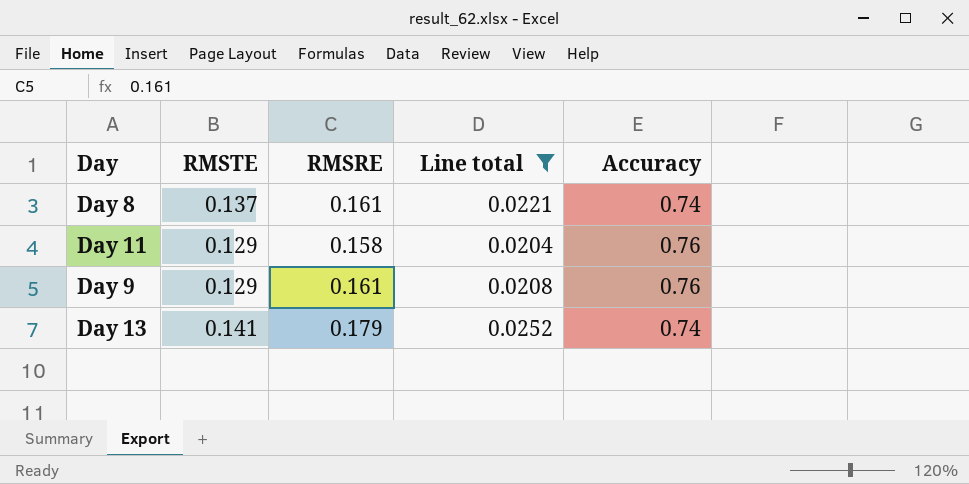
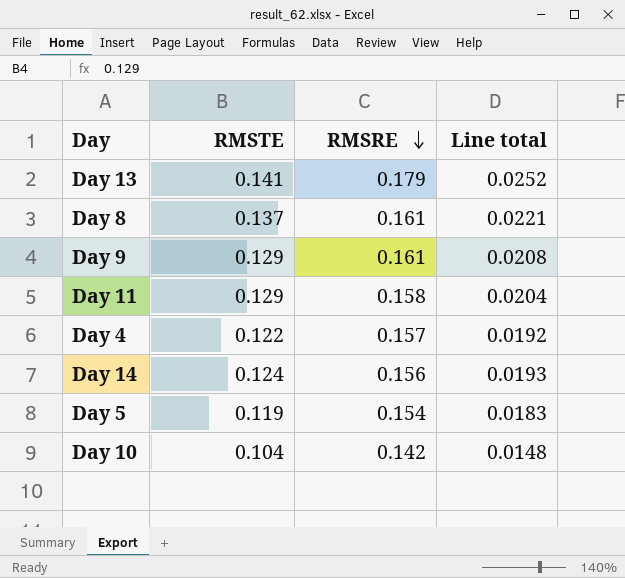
filter: Line total >= 0.0204 -> none
row order: none -> RMSRE descending
column Accuracy | position: 5 -> none

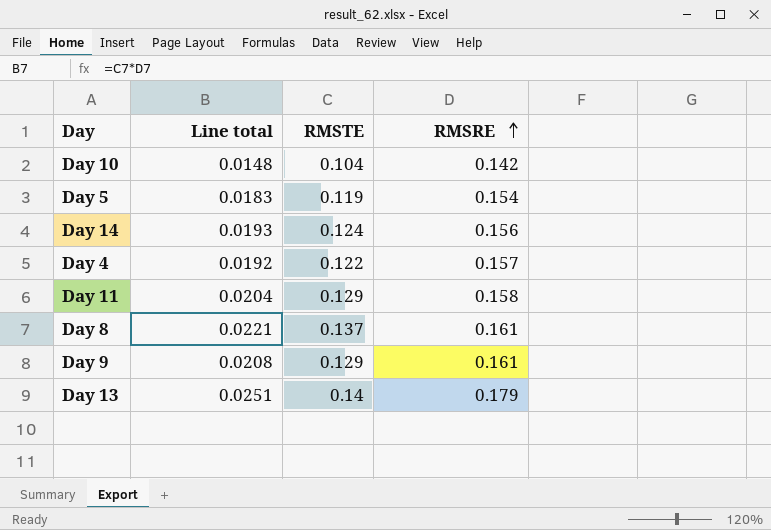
row order: RMSRE descending -> RMSRE ascending
column Line total | position: 4 -> 2
Day 13 | Line total: 0.0252 -> 0.0251
Day 13 | RMSTE: 0.141 -> 0.14

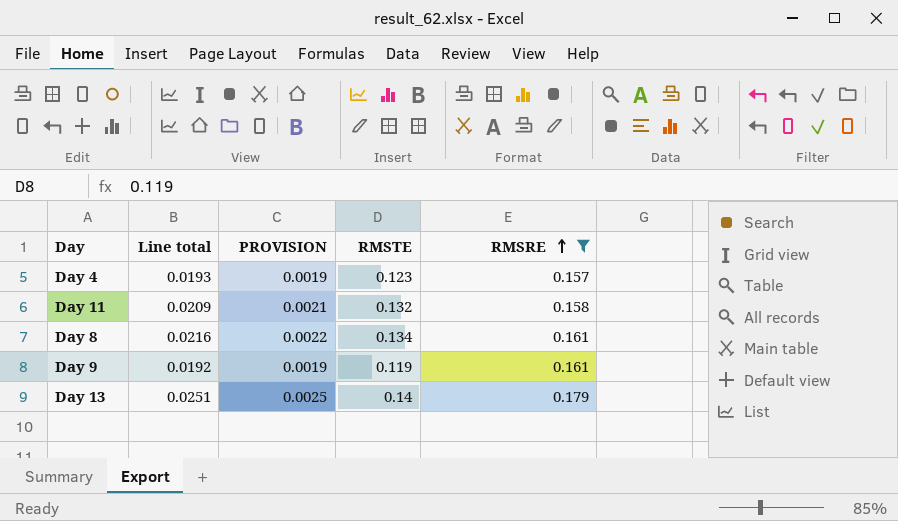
filter: none -> RMSRE >= 0.157
column PROVISION | formula: none -> [Line total] * 0.1
Day 4 | Line total: 0.0192 -> 0.0193
Day 4 | RMSTE: 0.122 -> 0.123
Day 11 | Line total: 0.0204 -> 0.0209
Day 11 | RMSTE: 0.129 -> 0.132
Day 8 | Line total: 0.0221 -> 0.0216
Day 8 | RMSTE: 0.137 -> 0.134
Day 9 | Line total: 0.0208 -> 0.0192
Day 9 | RMSTE: 0.129 -> 0.119

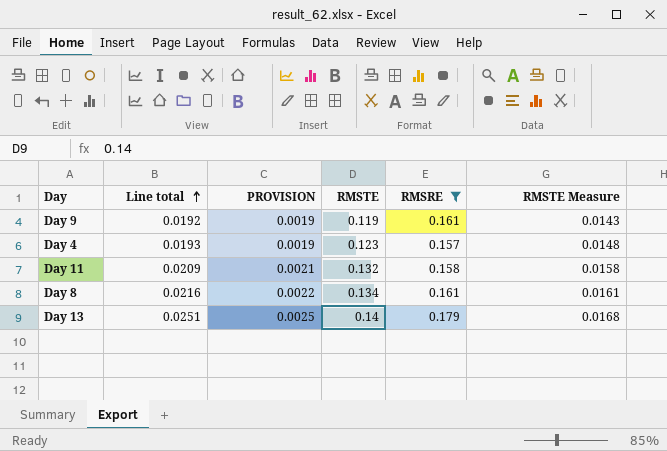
row order: RMSRE ascending -> Line total ascending
column RMSTE Measure | formula: none -> [RMSTE] * 0.12

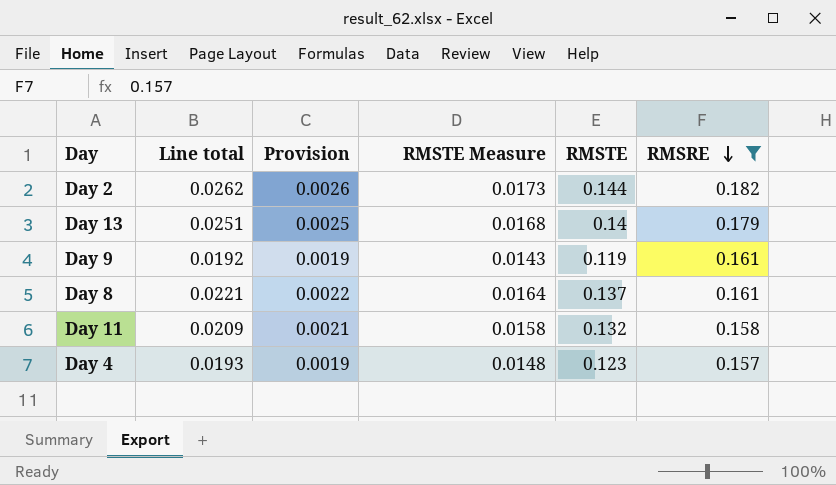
row order: Line total ascending -> RMSRE descending
column name: PROVISION -> Provision
column RMSTE Measure | position: 6 -> 4
row Day 2: none -> 0.0262 | 0.0026 | 0.0173 | 0.144 | 0.182
Day 8 | Line total: 0.0216 -> 0.0221
Day 8 | RMSTE Measure: 0.0161 -> 0.0164
Day 8 | RMSTE: 0.134 -> 0.137

